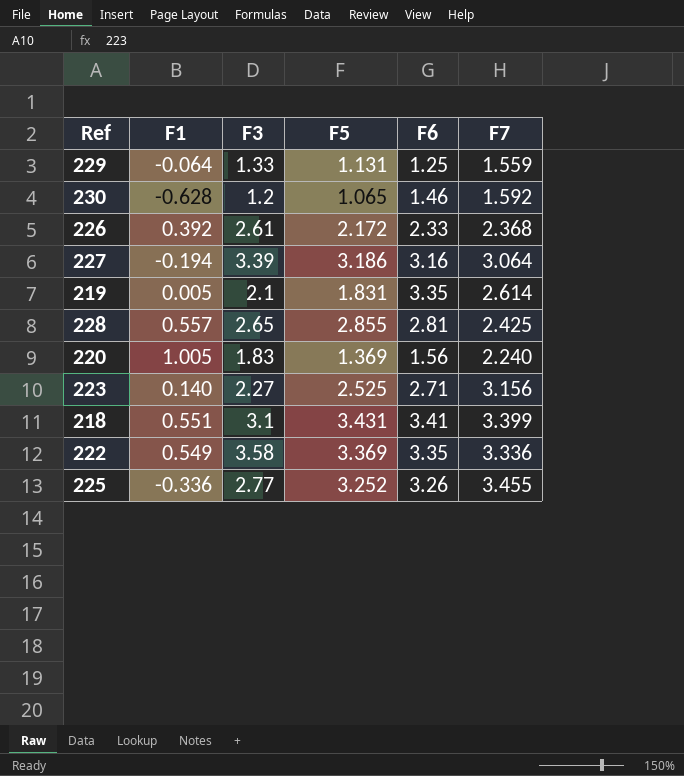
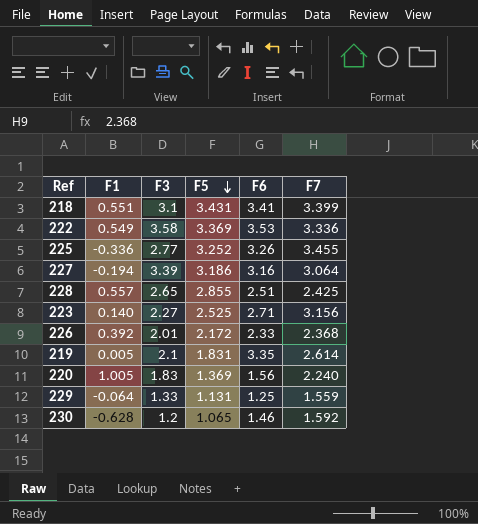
row order: none -> F5 descending
222 | F6: 3.35 -> 3.53
228 | F6: 2.81 -> 2.51
226 | F3: 2.61 -> 2.01

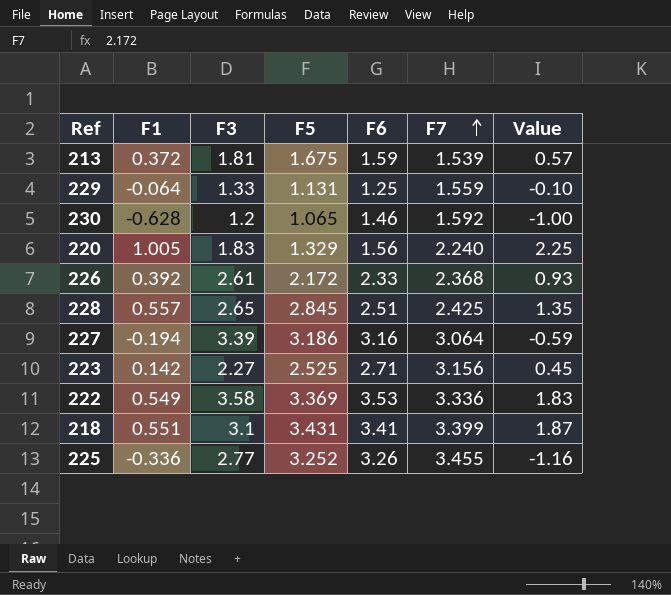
row order: F5 descending -> F7 ascending
column Value | formula: none -> [F1] * [F7]
row 219: 0.005 | 2.1 | 1.831 | 3.35 | 2.614 -> none
row 213: none -> 0.372 | 1.81 | 1.675 | 1.59 | 1.539 | 0.57
220 | F5: 1.369 -> 1.329
226 | F3: 2.01 -> 2.61
228 | F5: 2.855 -> 2.845
223 | F1: 0.140 -> 0.142

